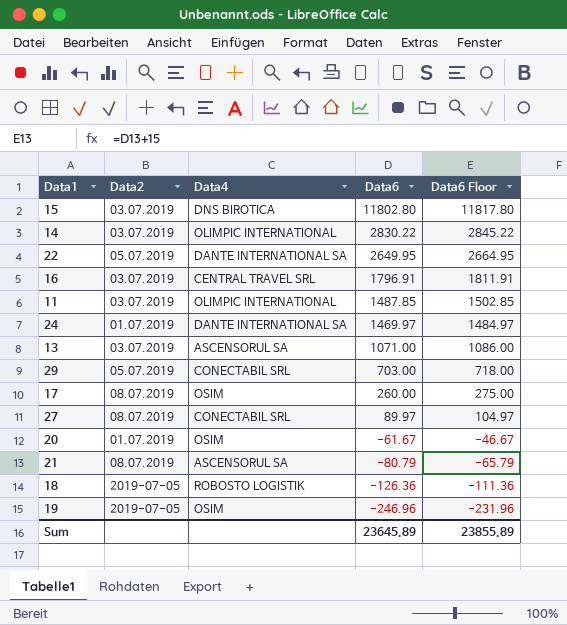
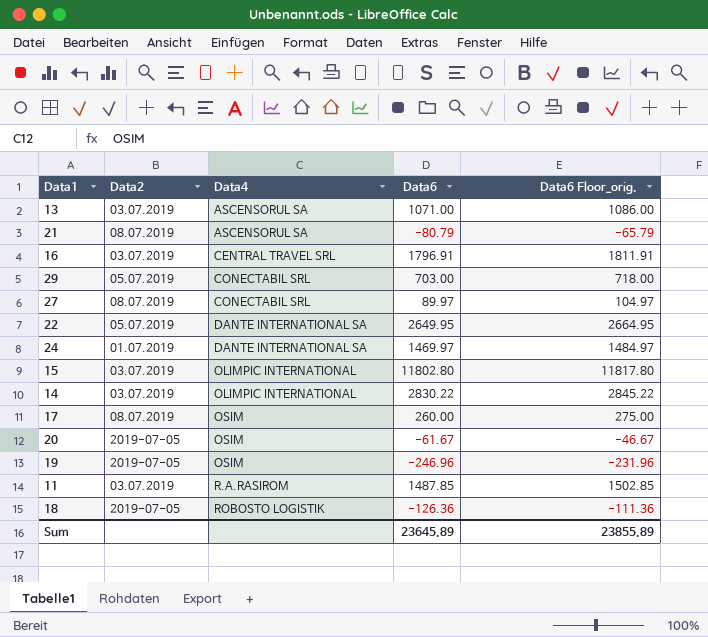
row order: Data6 descending -> Data4 ascending
column name: Data6 Floor -> Data6 Floor_orig.
15 | Data4: DNS BIROTICA -> OLIMPIC INTERNATIONAL
20 | Data2: 01.07.2019 -> 2019-07-05
11 | Data4: OLIMPIC INTERNATIONAL -> R.A.RASIROM

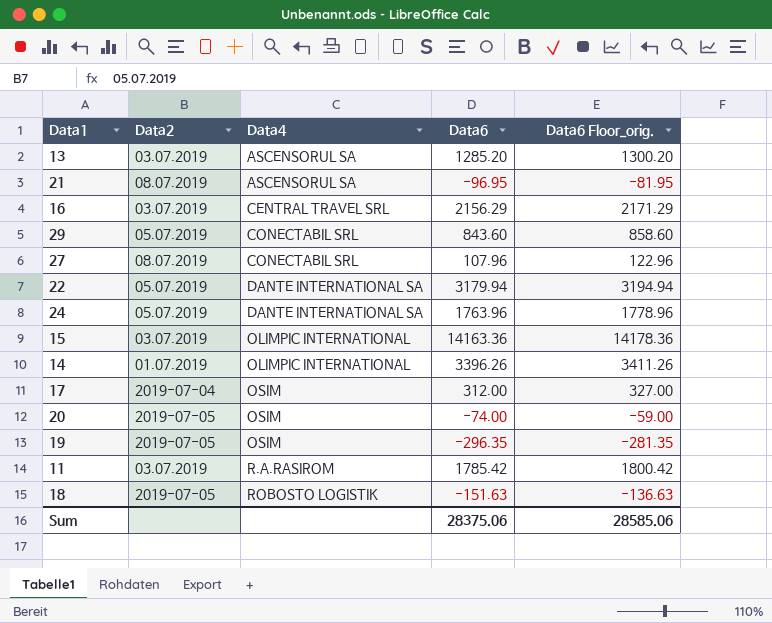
13 | Data6: 1071.00 -> 1285.20
13 | Data6 Floor_orig.: 1086.00 -> 1300.20
21 | Data6: -80.79 -> -96.95
21 | Data6 Floor_orig.: -65.79 -> -81.95
16 | Data6: 1796.91 -> 2156.29
16 | Data6 Floor_orig.: 1811.91 -> 2171.29
29 | Data6: 703.00 -> 843.60
29 | Data6 Floor_orig.: 718.00 -> 858.60
27 | Data6: 89.97 -> 107.96
27 | Data6 Floor_orig.: 104.97 -> 122.96
22 | Data6: 2649.95 -> 3179.94
22 | Data6 Floor_orig.: 2664.95 -> 3194.94
24 | Data2: 01.07.2019 -> 05.07.2019
24 | Data6: 1469.97 -> 1763.96
24 | Data6 Floor_orig.: 1484.97 -> 1778.96
15 | Data6: 11802.80 -> 14163.36
15 | Data6 Floor_orig.: 11817.80 -> 14178.36
14 | Data2: 03.07.2019 -> 01.07.2019
14 | Data6: 2830.22 -> 3396.26
14 | Data6 Floor_orig.: 2845.22 -> 3411.26
17 | Data2: 08.07.2019 -> 2019-07-04
17 | Data6: 260.00 -> 312.00
17 | Data6 Floor_orig.: 275.00 -> 327.00
20 | Data6: -61.67 -> -74.00
20 | Data6 Floor_orig.: -46.67 -> -59.00
19 | Data6: -246.96 -> -296.35
19 | Data6 Floor_orig.: -231.96 -> -281.35
11 | Data6: 1487.85 -> 1785.42
11 | Data6 Floor_orig.: 1502.85 -> 1800.42
18 | Data6: -126.36 -> -151.63
18 | Data6 Floor_orig.: -111.36 -> -136.63
Sum | Data6: 23645.89 -> 28375.06
Sum | Data6 Floor_orig.: 23855.89 -> 28585.06

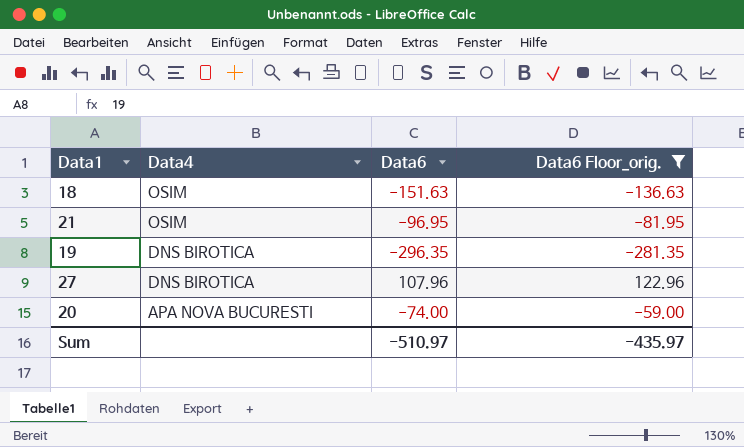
filter: none -> Data6 Floor_orig. <= 122.96
row order: Data4 ascending -> Data4 descending
column Data2 | position: 2 -> none
18 | Data4: ROBOSTO LOGISTIK -> OSIM
21 | Data4: ASCENSORUL SA -> OSIM
19 | Data4: OSIM -> DNS BIROTICA
27 | Data4: CONECTABIL SRL -> DNS BIROTICA
20 | Data4: OSIM -> APA NOVA BUCURESTI
Sum | Data6: 28375.06 -> -510.97
Sum | Data6 Floor_orig.: 28585.06 -> -435.97

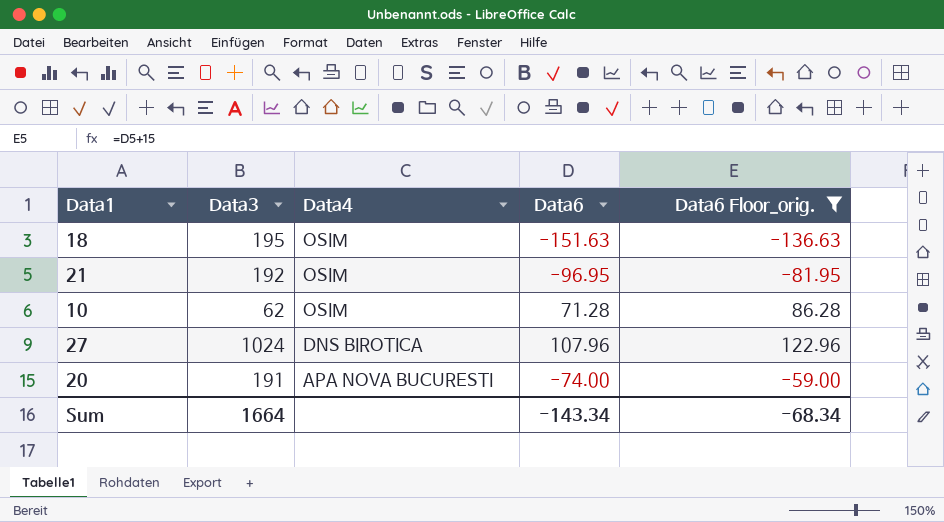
column Data3 | position: none -> 2
row 19: DNS BIROTICA | -296.35 | -281.35 -> none
row 10: none -> 62 | OSIM | 71.28 | 86.28
Sum | Data6: -510.97 -> -143.34
Sum | Data6 Floor_orig.: -435.97 -> -68.34

